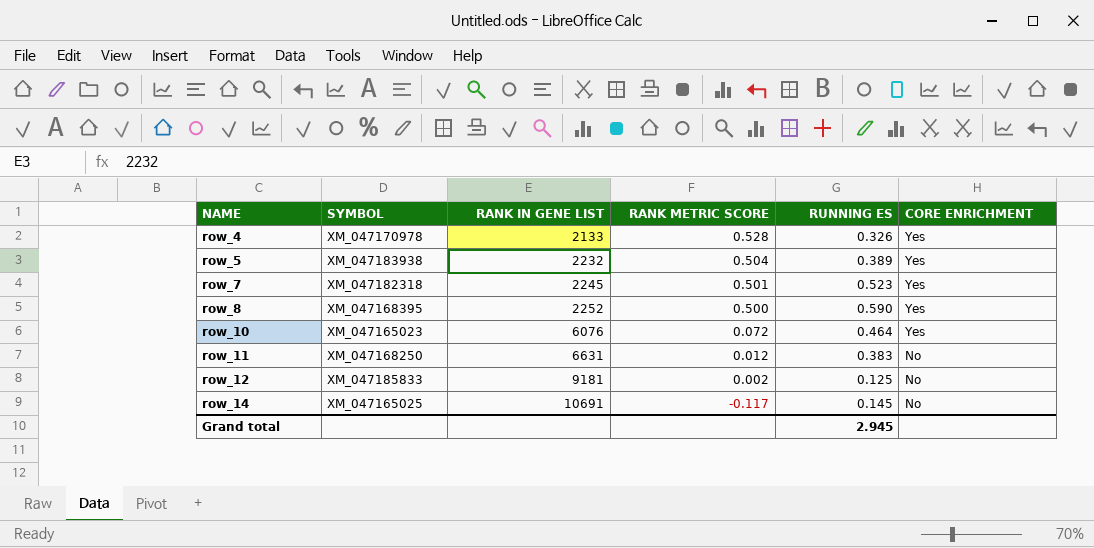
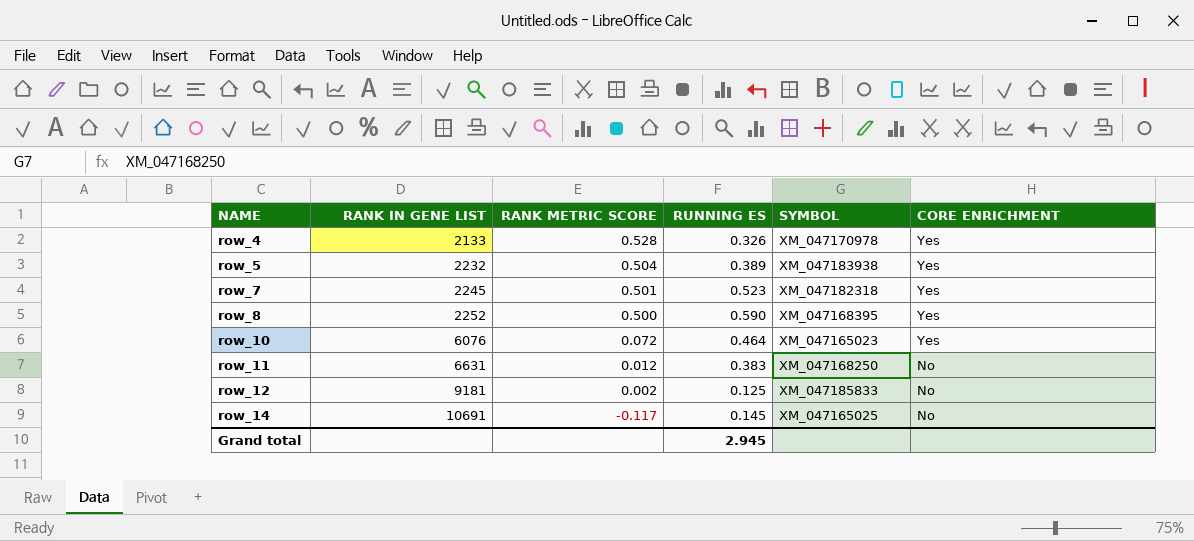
column SYMBOL | position: 2 -> 5

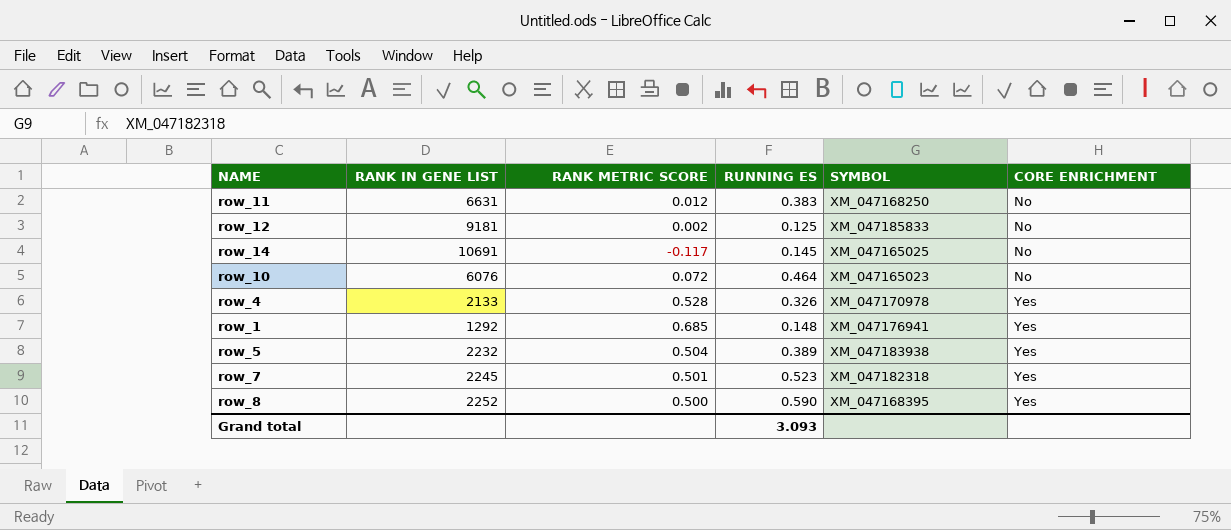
row order: NAME ascending -> CORE ENRICHMENT ascending
row_10 | CORE ENRICHMENT: Yes -> No
row row_1: none -> 1292 | 0.685 | 0.148 | XM_047176941 | Yes
Grand total | RUNNING ES: 2.945 -> 3.093

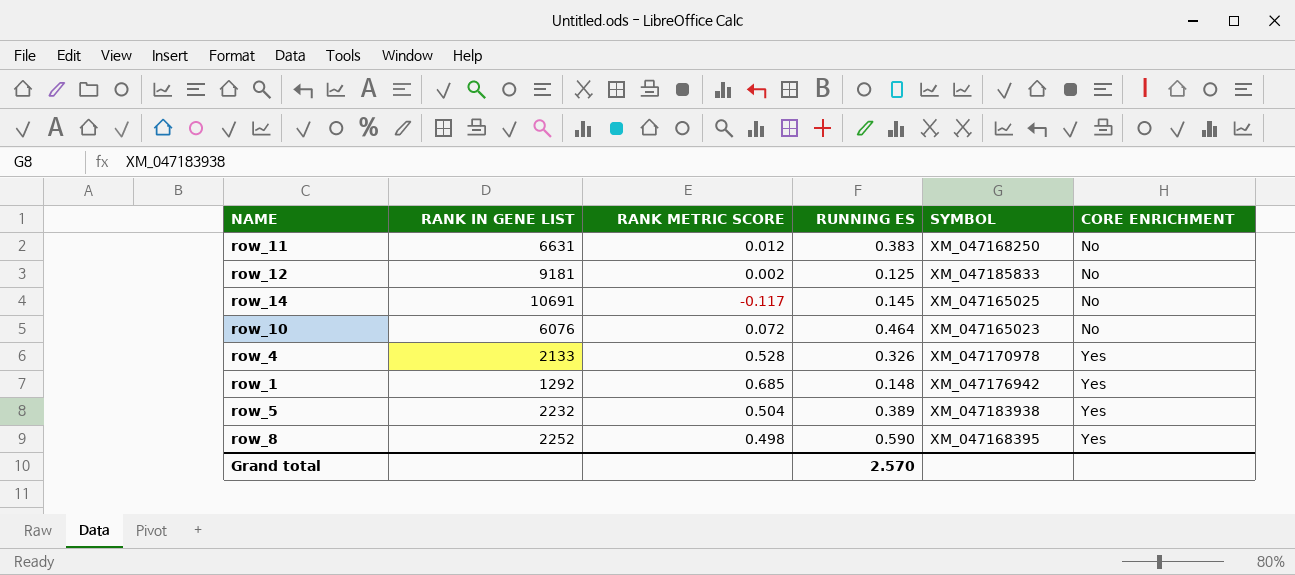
row row_7: 2245 | 0.501 | 0.523 | XM_047182318 | Yes -> none
row_1 | SYMBOL: XM_047176941 -> XM_047176942
row_8 | RANK METRIC SCORE: 0.500 -> 0.498
Grand total | RUNNING ES: 3.093 -> 2.570

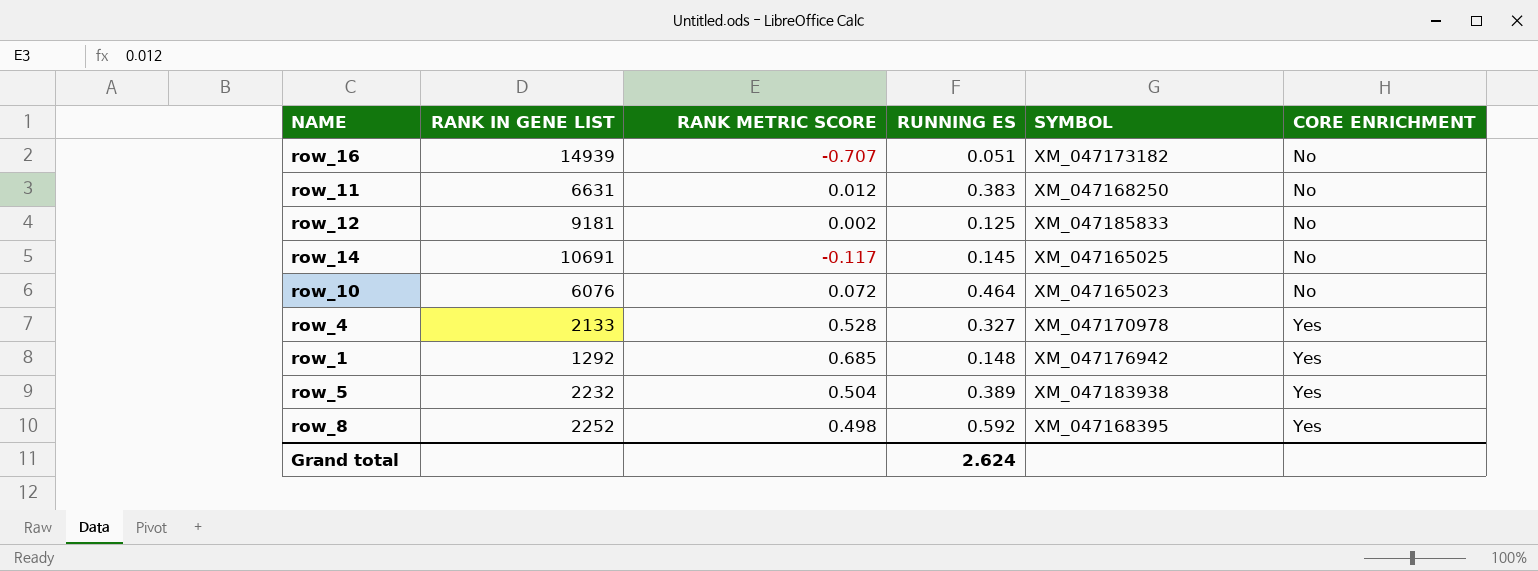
row row_16: none -> 14939 | -0.707 | 0.051 | XM_047173182 | No
row_4 | RUNNING ES: 0.326 -> 0.327
row_8 | RUNNING ES: 0.590 -> 0.592
Grand total | RUNNING ES: 2.570 -> 2.624

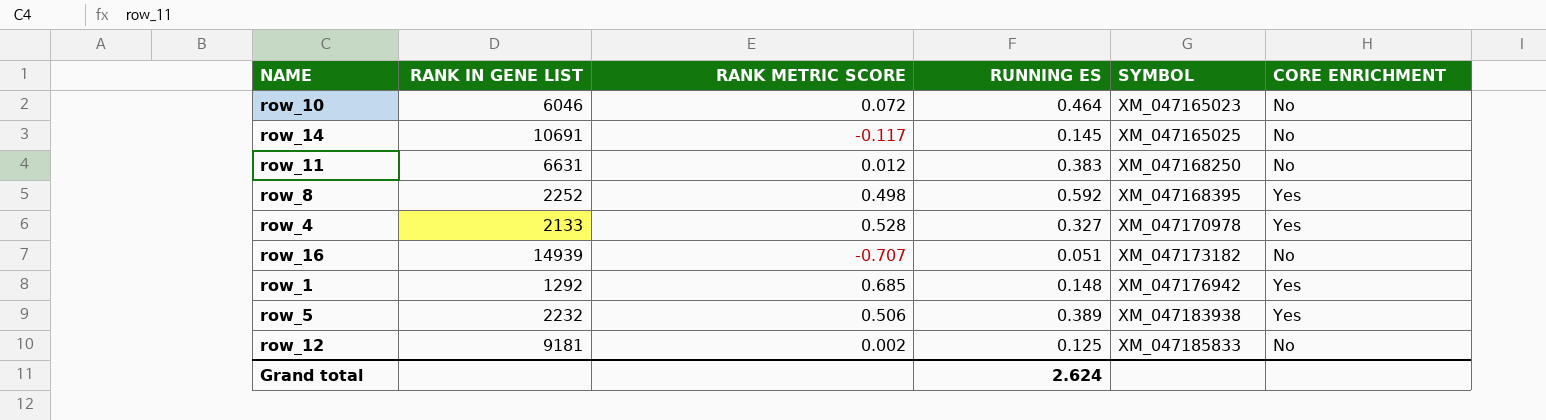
row order: CORE ENRICHMENT ascending -> SYMBOL ascending
row_10 | RANK IN GENE LIST: 6076 -> 6046
row_5 | RANK METRIC SCORE: 0.504 -> 0.506

